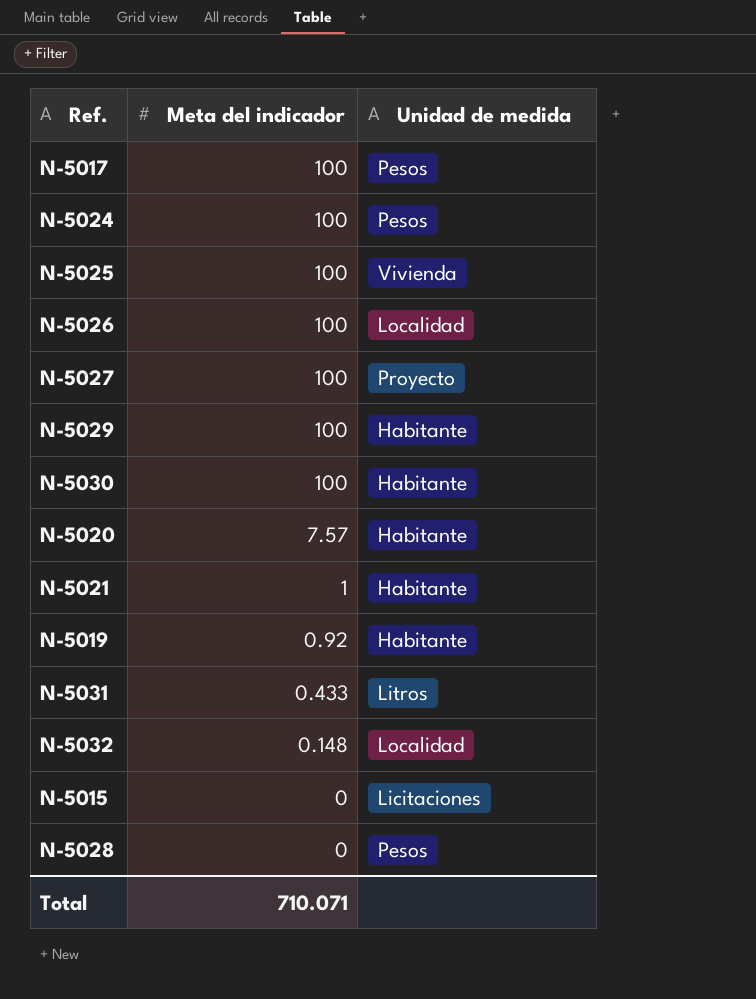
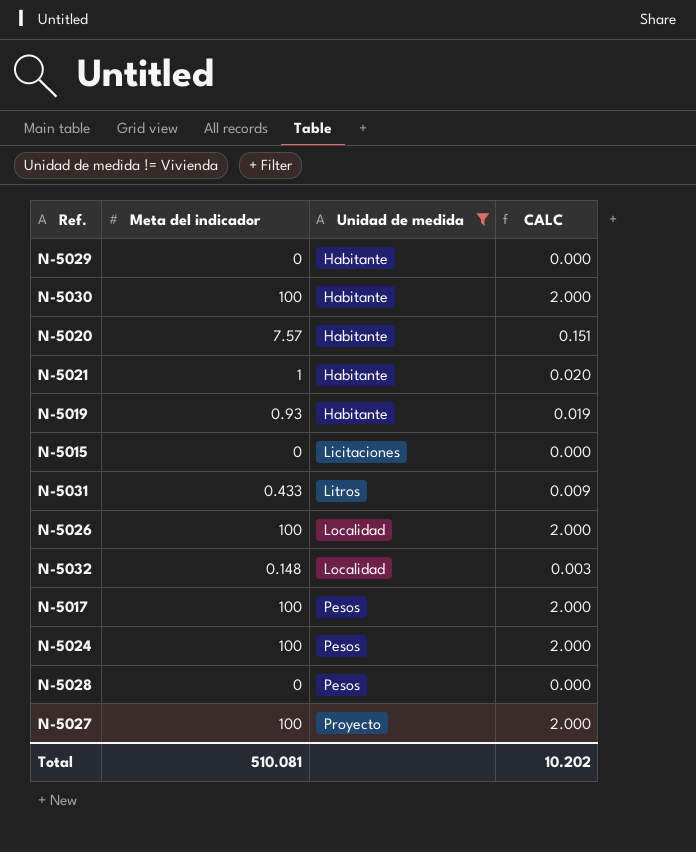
filter: none -> Unidad de medida != Vivienda
row order: Meta del indicador descending -> Unidad de medida ascending
column CALC | formula: none -> [Meta del indicador] * 0.02
N-5029 | Meta del indicador: 100 -> 0
N-5019 | Meta del indicador: 0.92 -> 0.93
Total | Meta del indicador: 710.071 -> 510.081

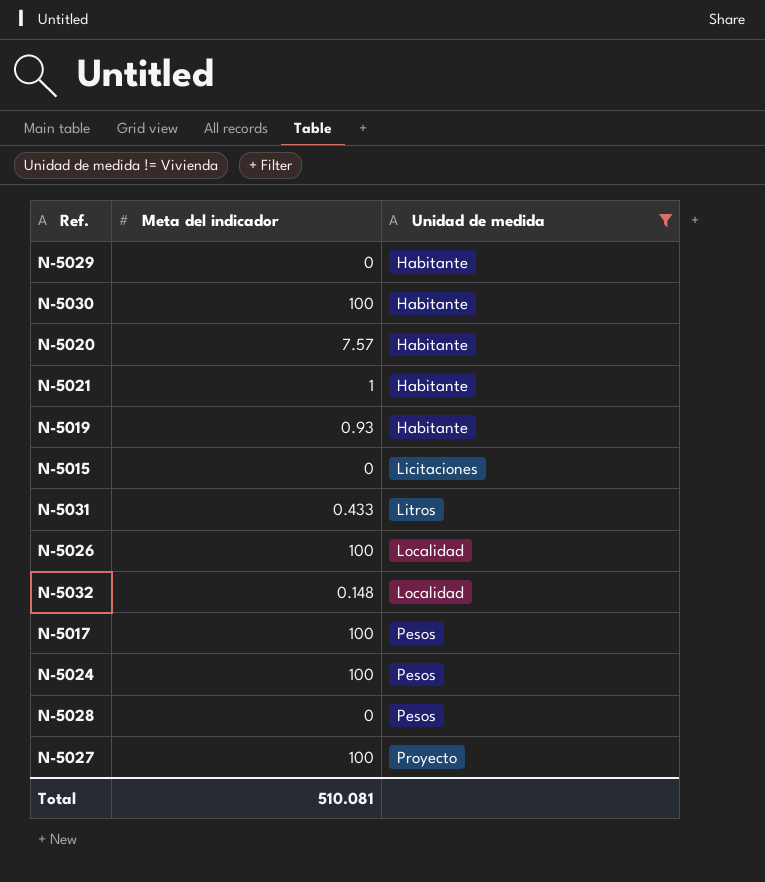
column CALC | formula: [Meta del indicador] * 0.02 -> none

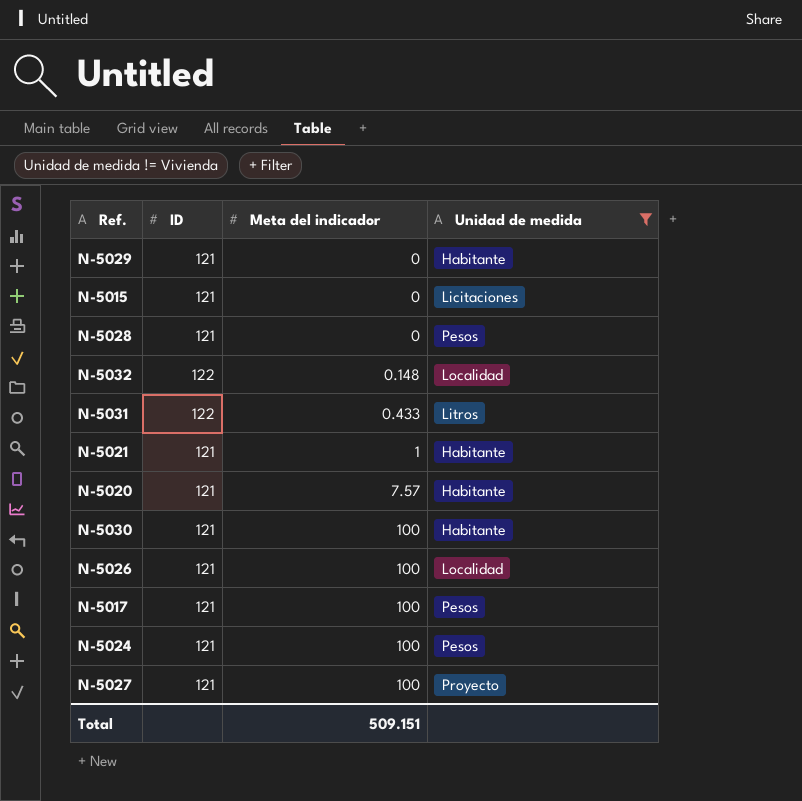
row order: Unidad de medida ascending -> Meta del indicador ascending
column ID | position: none -> 2
row N-5019: 0.93 | Habitante -> none
Total | Meta del indicador: 510.081 -> 509.151

